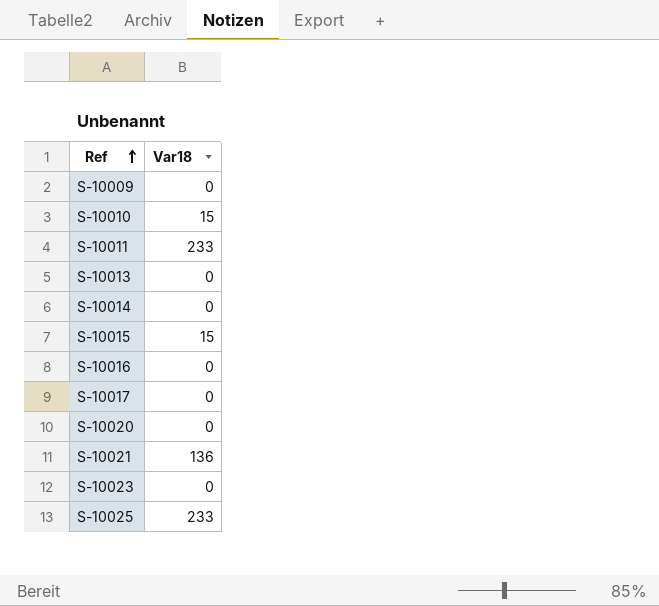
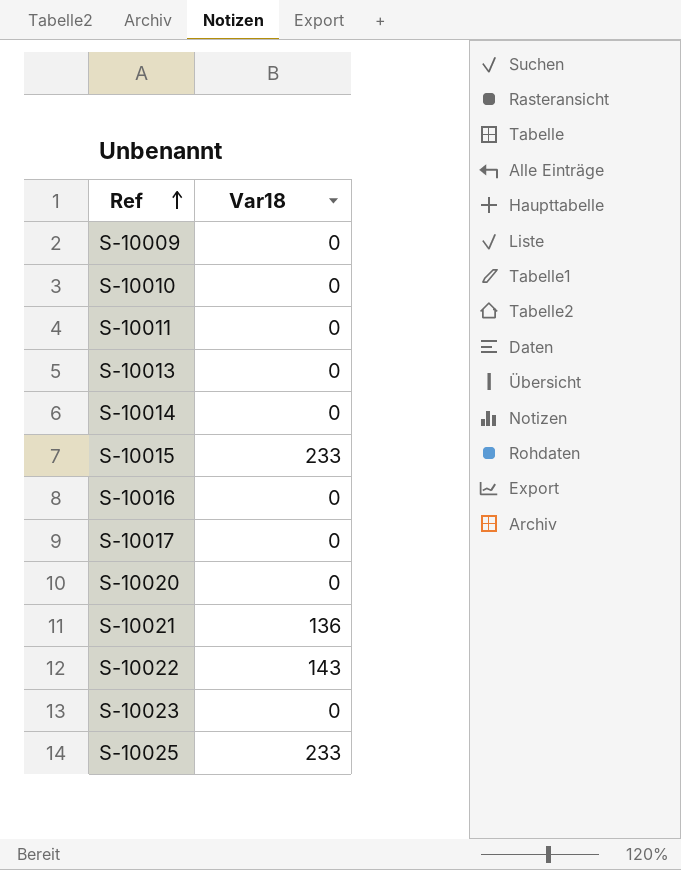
S-10010 | Var18: 15 -> 0
S-10011 | Var18: 233 -> 0
S-10015 | Var18: 15 -> 233
row S-10022: none -> 143

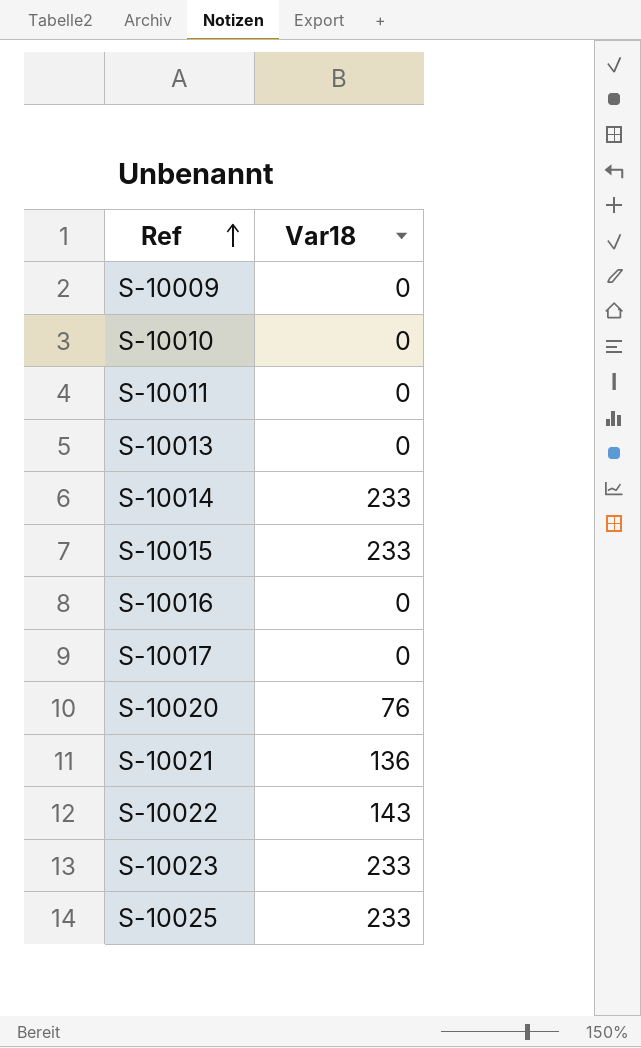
S-10014 | Var18: 0 -> 233
S-10020 | Var18: 0 -> 76
S-10023 | Var18: 0 -> 233

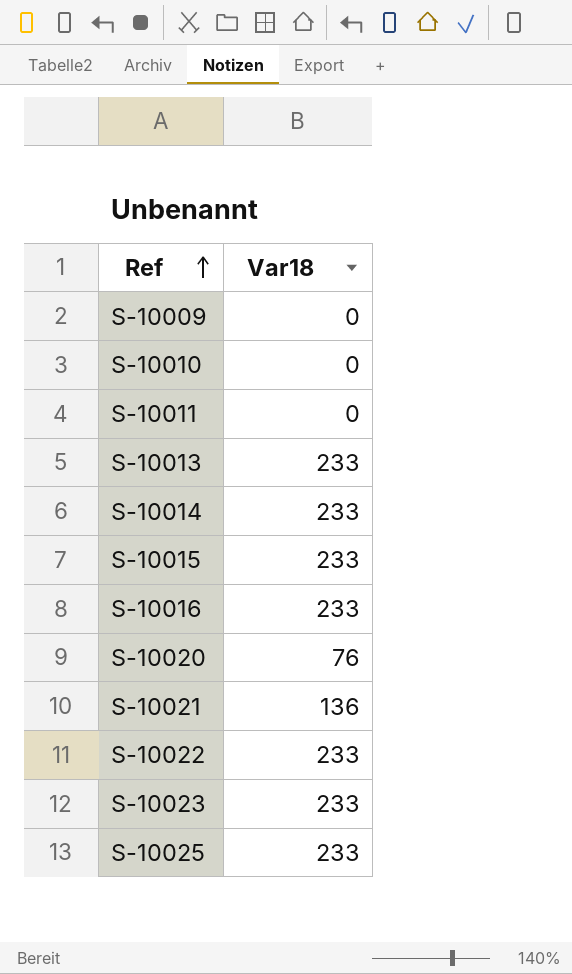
row S-10017: 0 -> none
S-10013 | Var18: 0 -> 233
S-10016 | Var18: 0 -> 233
S-10022 | Var18: 143 -> 233

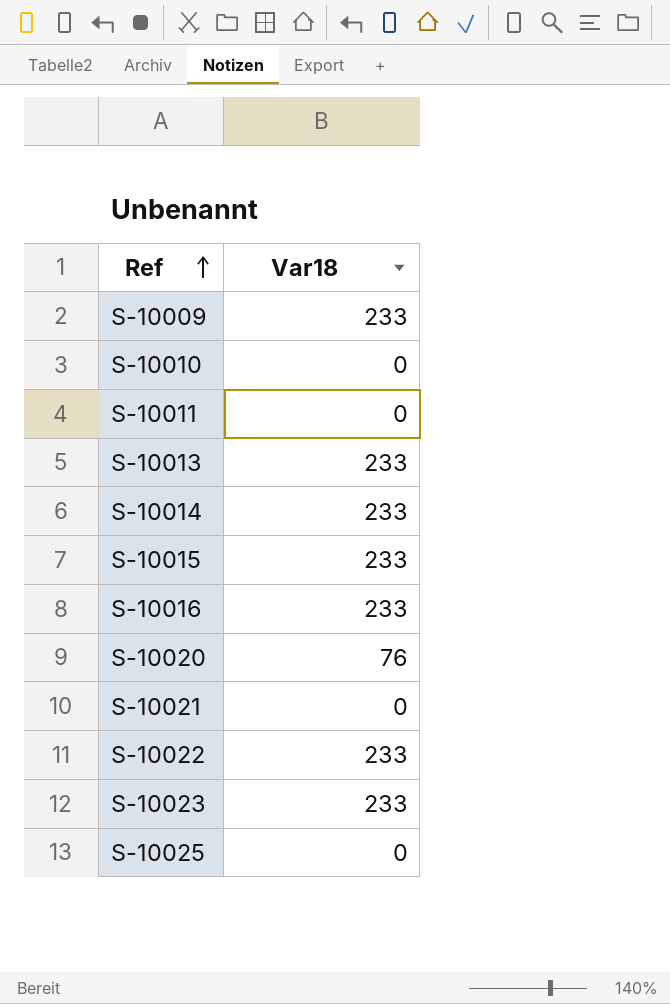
S-10009 | Var18: 0 -> 233
S-10021 | Var18: 136 -> 0
S-10025 | Var18: 233 -> 0

